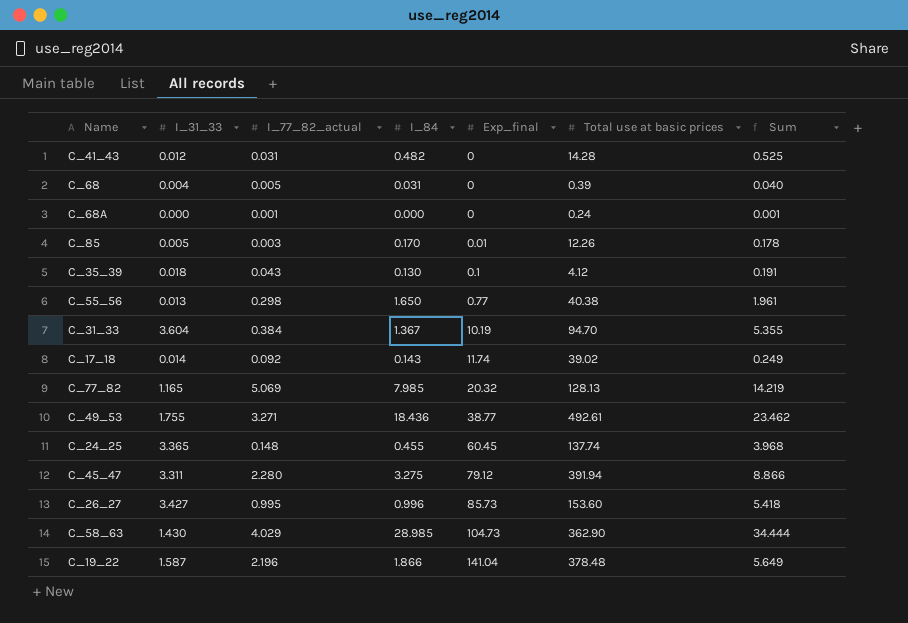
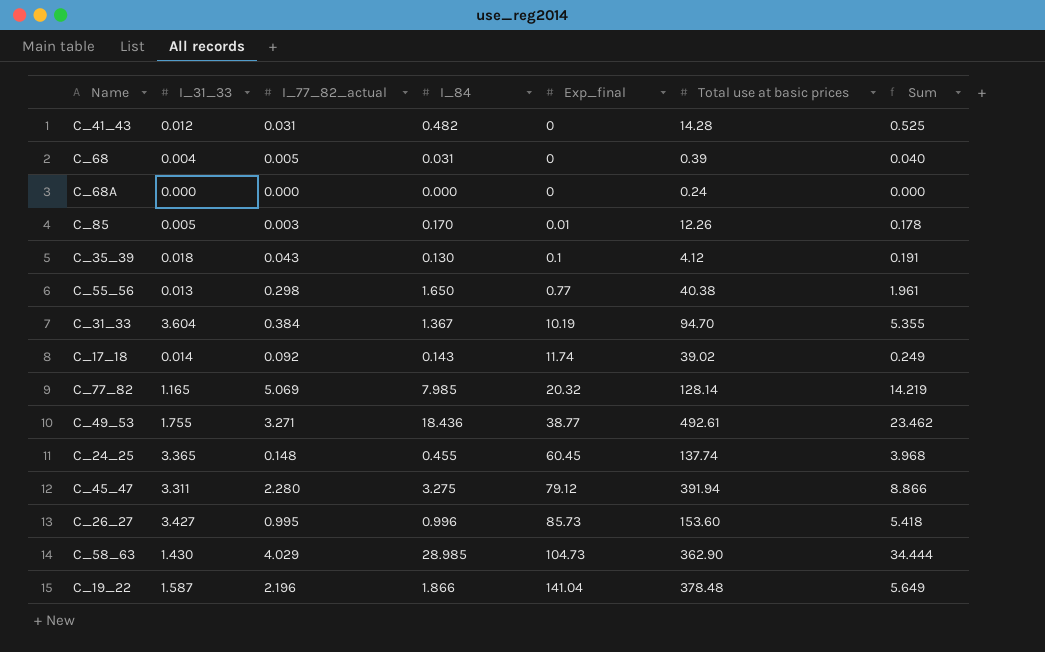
C_68A | I_77_82_actual: 0.001 -> 0.000
C_68A | Sum: 0.001 -> 0.000
C_77_82 | Total use at basic prices: 128.13 -> 128.14

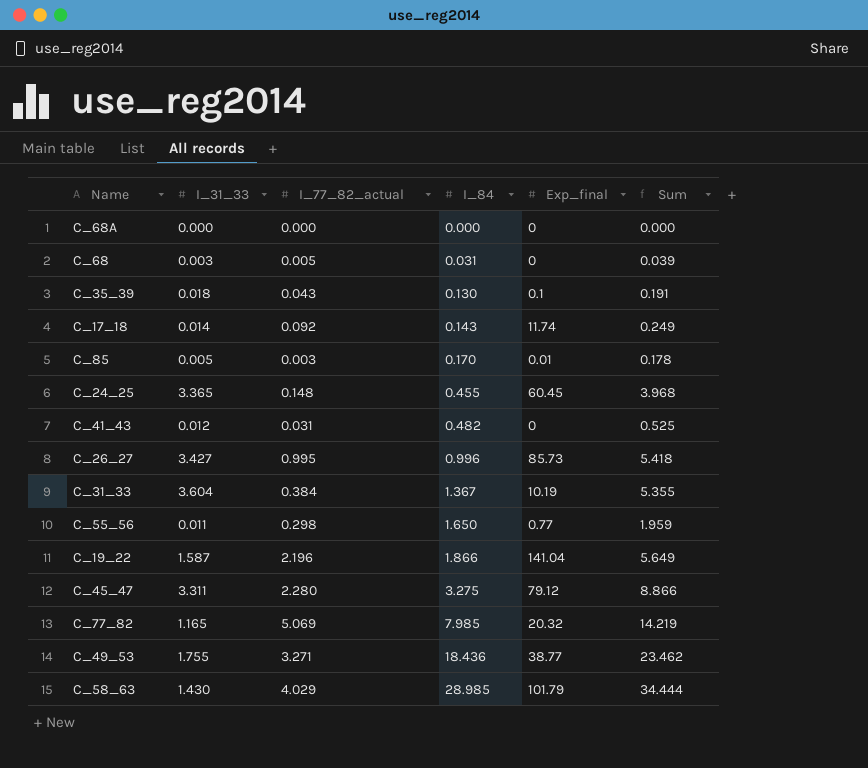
row order: Exp_final ascending -> I_84 ascending
column Total use at basic prices | position: 6 -> none
C_68 | I_31_33: 0.004 -> 0.003
C_68 | Sum: 0.040 -> 0.039
C_55_56 | I_31_33: 0.013 -> 0.011
C_55_56 | Sum: 1.961 -> 1.959
C_58_63 | Exp_final: 104.73 -> 101.79

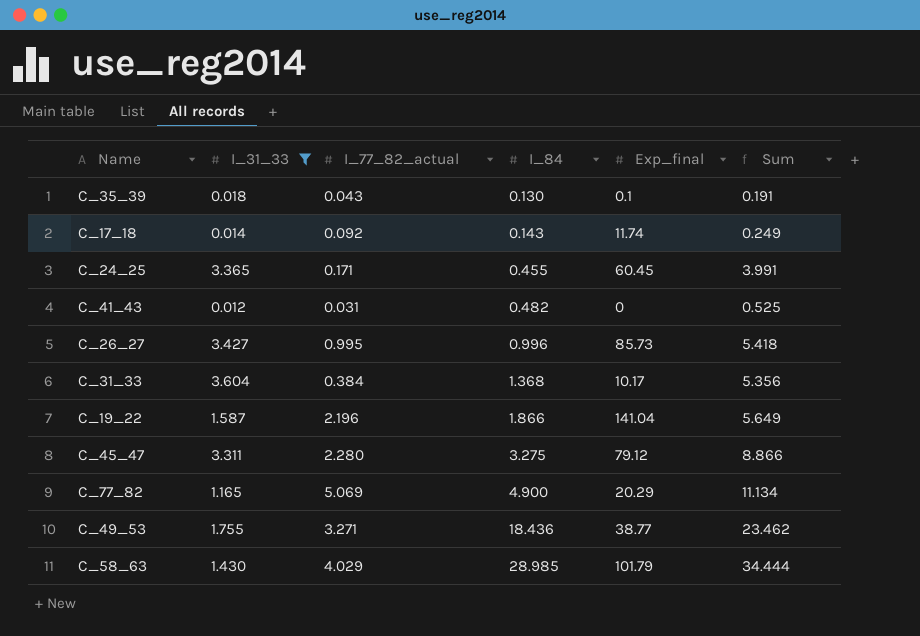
filter: none -> I_31_33 >= 0.012
C_24_25 | I_77_82_actual: 0.148 -> 0.171
C_24_25 | Sum: 3.968 -> 3.991
C_31_33 | I_84: 1.367 -> 1.368
C_31_33 | Exp_final: 10.19 -> 10.17
C_31_33 | Sum: 5.355 -> 5.356
C_77_82 | I_84: 7.985 -> 4.900
C_77_82 | Exp_final: 20.32 -> 20.29
C_77_82 | Sum: 14.219 -> 11.134

